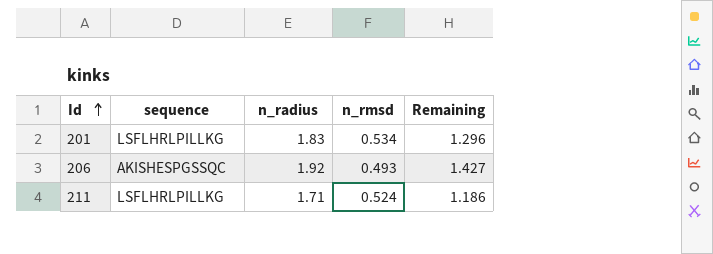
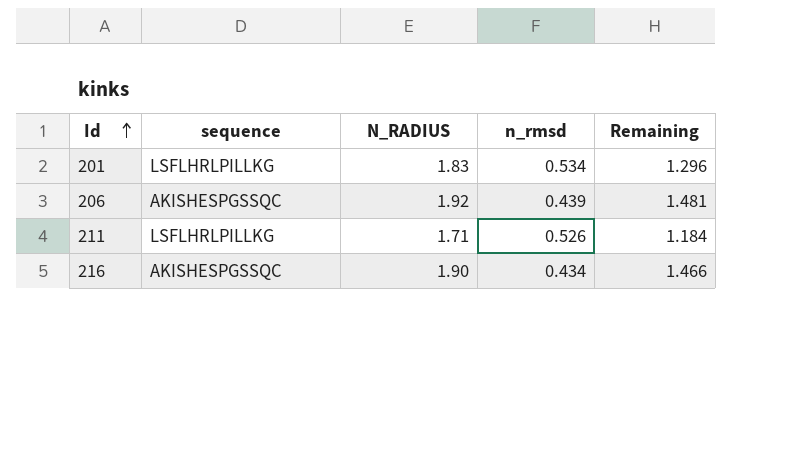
column name: n_radius -> N_RADIUS
206 | n_rmsd: 0.493 -> 0.439
206 | Remaining: 1.427 -> 1.481
211 | n_rmsd: 0.524 -> 0.526
211 | Remaining: 1.186 -> 1.184
row 216: none -> AKISHESPGSSQC | 1.90 | 0.434 | 1.466

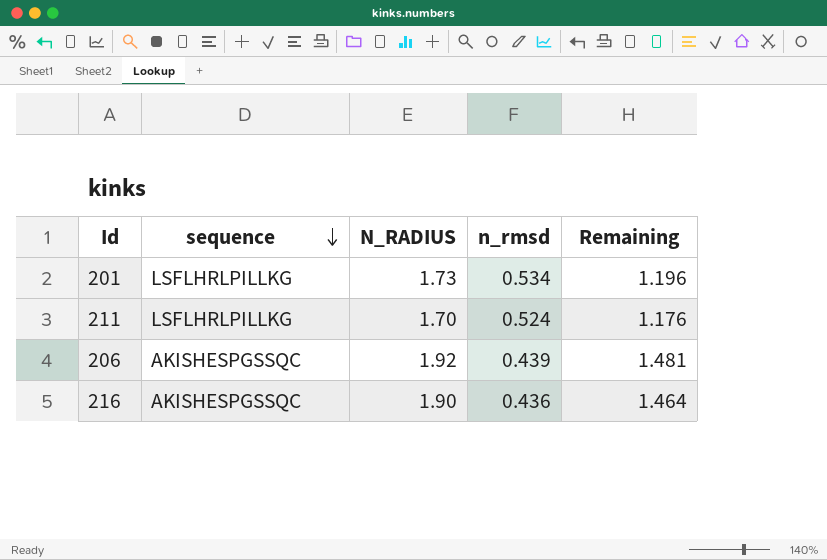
row order: Id ascending -> sequence descending
201 | N_RADIUS: 1.83 -> 1.73
201 | Remaining: 1.296 -> 1.196
211 | N_RADIUS: 1.71 -> 1.70
211 | n_rmsd: 0.526 -> 0.524
211 | Remaining: 1.184 -> 1.176
216 | n_rmsd: 0.434 -> 0.436
216 | Remaining: 1.466 -> 1.464

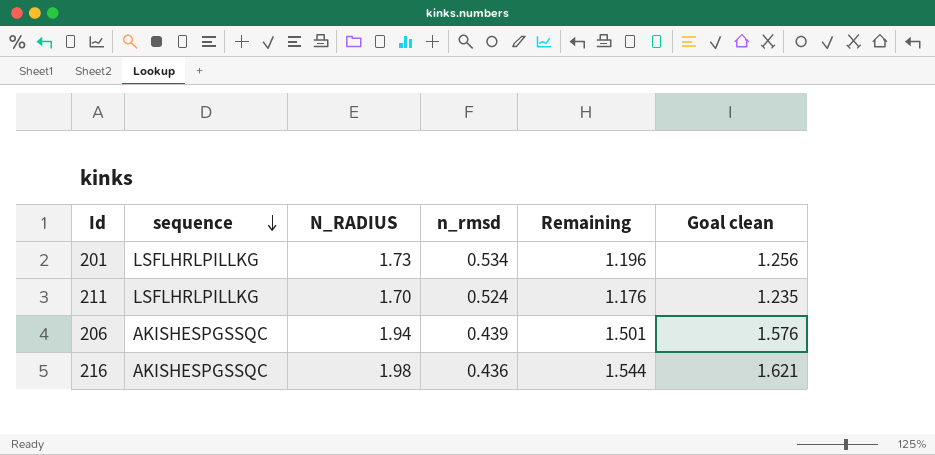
column Goal clean | formula: none -> [Remaining] * 1.05
206 | N_RADIUS: 1.92 -> 1.94
206 | Remaining: 1.481 -> 1.501
216 | N_RADIUS: 1.90 -> 1.98
216 | Remaining: 1.464 -> 1.544

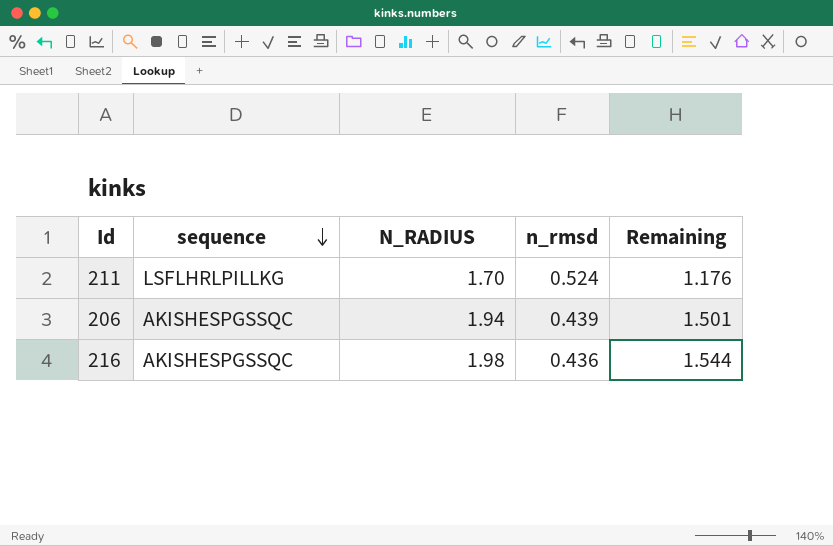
column Goal clean | formula: [Remaining] * 1.05 -> none
row 201: LSFLHRLPILLKG | 1.73 | 0.534 | 1.196 | 1.256 -> none

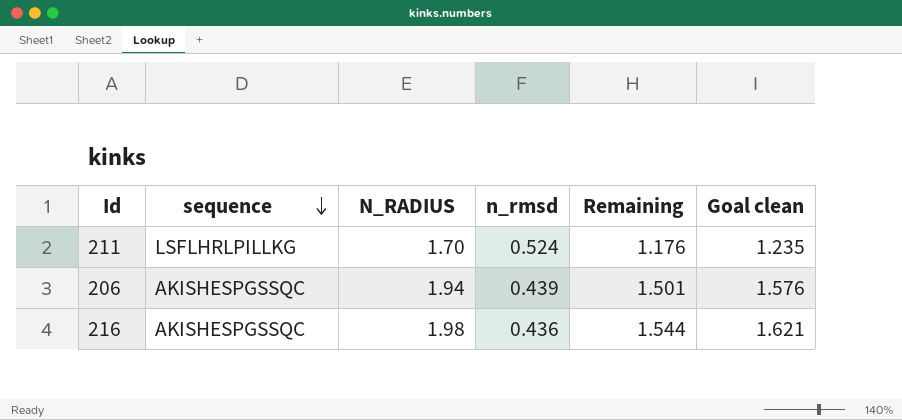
column Goal clean | formula: none -> [Remaining] * 1.05

